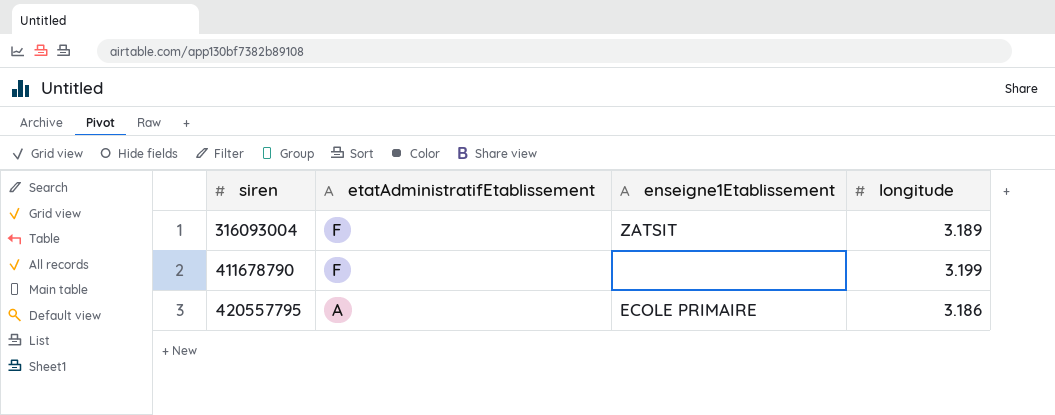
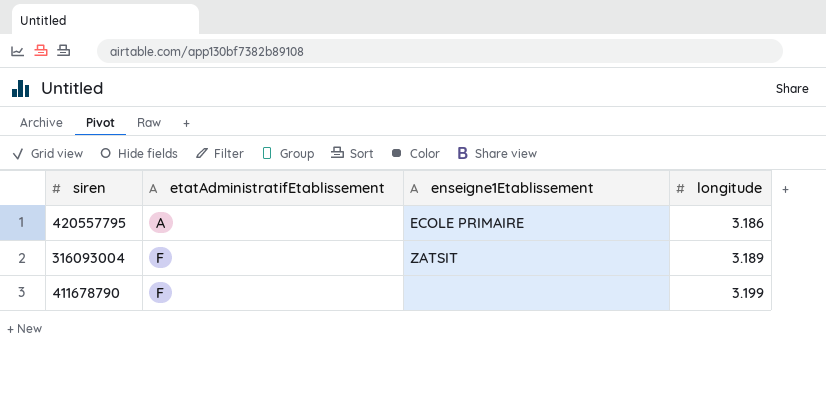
row order: siren ascending -> etatAdministratifEtablissement ascending

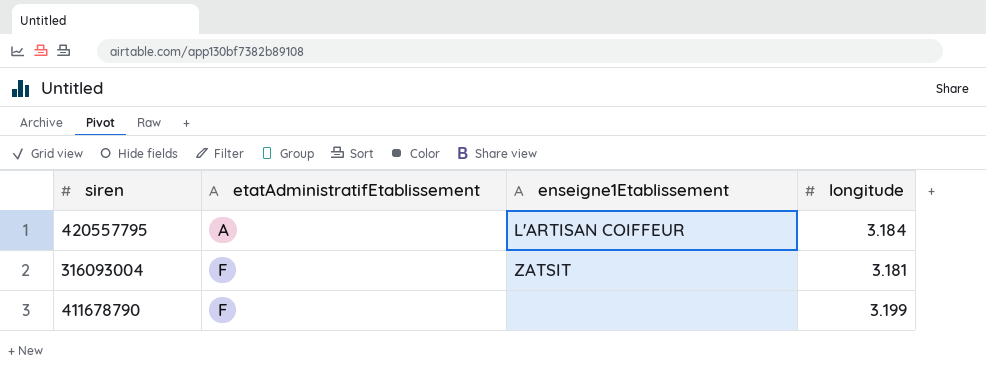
420557795 | enseigne1Etablissement: ECOLE PRIMAIRE -> L'ARTISAN COIFFEUR
420557795 | longitude: 3.186 -> 3.184
316093004 | longitude: 3.189 -> 3.181

